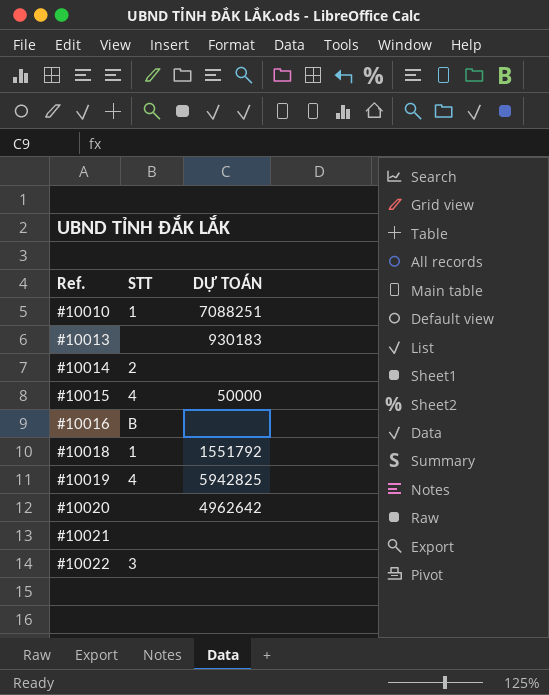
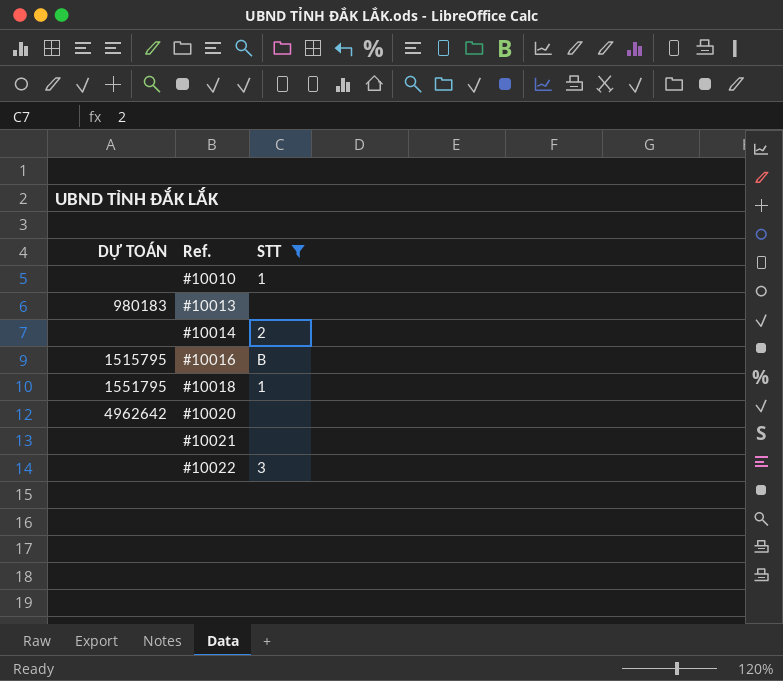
filter: none -> STT != 4
column DỰ TOÁN | position: 3 -> 1
#10010 | DỰ TOÁN: 7088251 -> none
#10013 | DỰ TOÁN: 930183 -> 980183
#10016 | DỰ TOÁN: none -> 1515795
#10018 | DỰ TOÁN: 1551792 -> 1551795

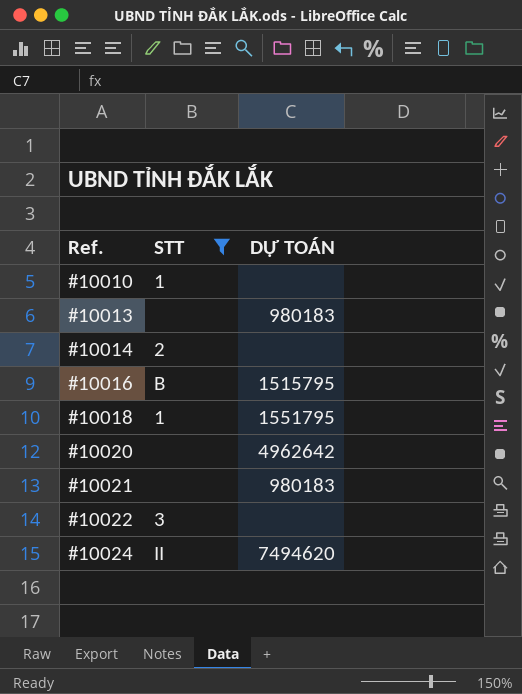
column DỰ TOÁN | position: 1 -> 3
#10021 | DỰ TOÁN: none -> 980183
row #10024: none -> II | 7494620

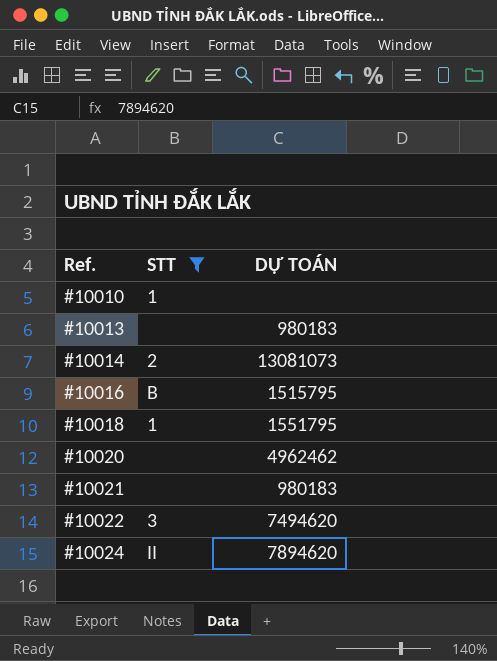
#10014 | DỰ TOÁN: none -> 13081073
#10020 | DỰ TOÁN: 4962642 -> 4962462
#10022 | DỰ TOÁN: none -> 7494620
#10024 | DỰ TOÁN: 7494620 -> 7894620

